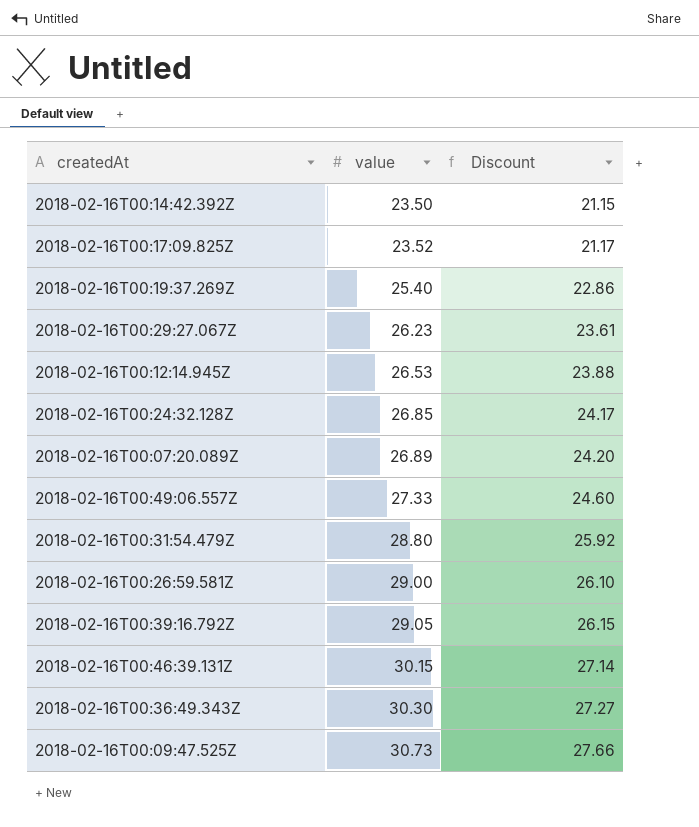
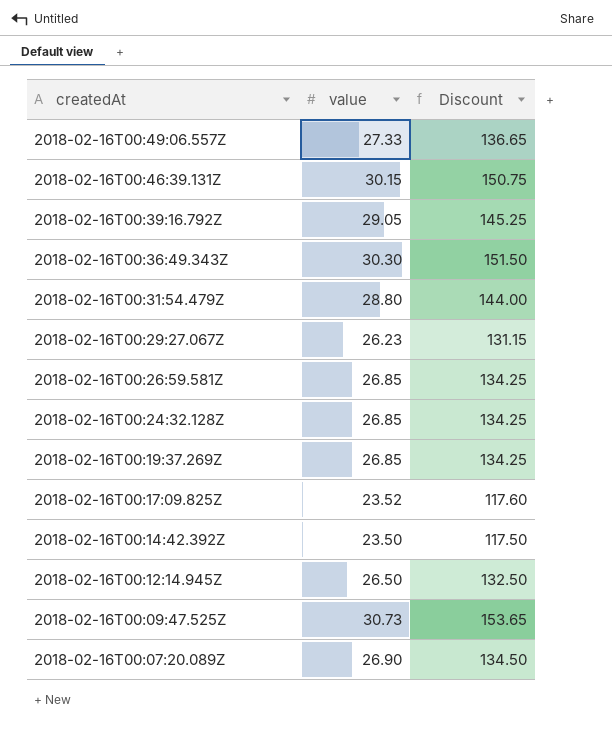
row order: value ascending -> createdAt descending
column Discount | formula: [value] * 0.9 -> [value] * 5
2018-02-16T00:26:59.581Z | value: 29.00 -> 26.85
2018-02-16T00:19:37.269Z | value: 25.40 -> 26.85
2018-02-16T00:12:14.945Z | value: 26.53 -> 26.50
2018-02-16T00:07:20.089Z | value: 26.89 -> 26.90

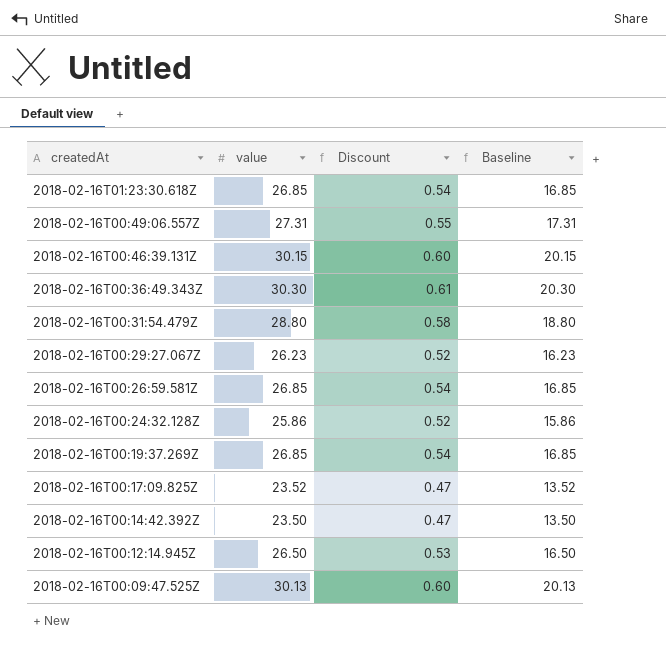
column Discount | formula: [value] * 5 -> [value] * 0.02
column Baseline | formula: none -> [value] - 10
row 2018-02-16T00:39:16.792Z: 29.05 | 145.25 -> none
row 2018-02-16T00:07:20.089Z: 26.90 | 134.50 -> none
row 2018-02-16T01:23:30.618Z: none -> 26.85 | 0.54 | 16.85
2018-02-16T00:49:06.557Z | value: 27.33 -> 27.31
2018-02-16T00:24:32.128Z | value: 26.85 -> 25.86
2018-02-16T00:09:47.525Z | value: 30.73 -> 30.13

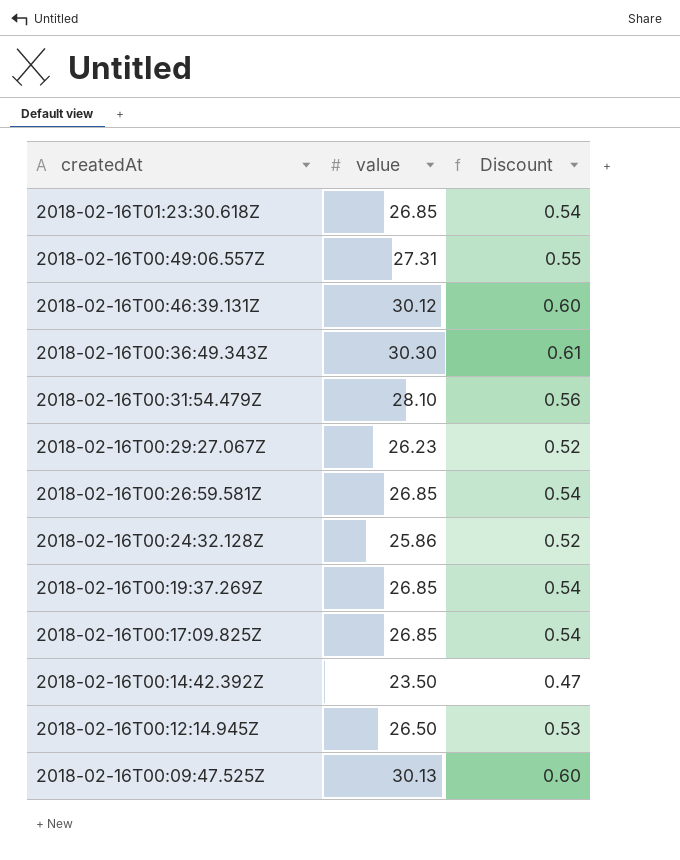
column Baseline | formula: [value] - 10 -> none
2018-02-16T00:46:39.131Z | value: 30.15 -> 30.12
2018-02-16T00:31:54.479Z | value: 28.80 -> 28.10
2018-02-16T00:31:54.479Z | Discount: 0.58 -> 0.56
2018-02-16T00:17:09.825Z | value: 23.52 -> 26.85
2018-02-16T00:17:09.825Z | Discount: 0.47 -> 0.54

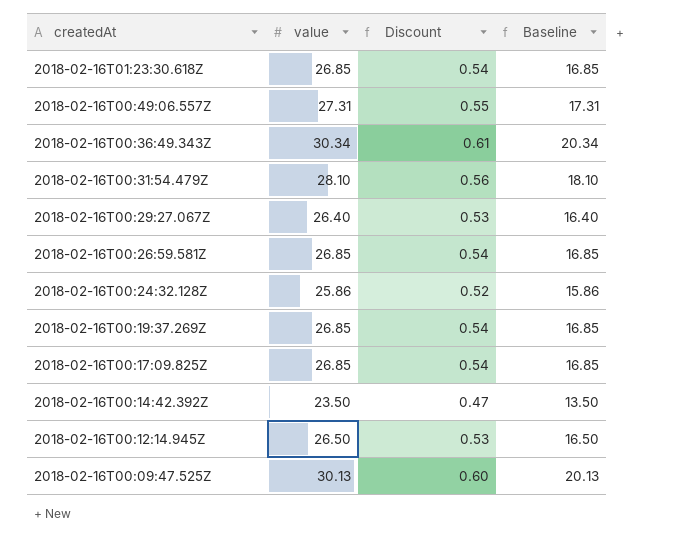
column Baseline | formula: none -> [value] - 10
row 2018-02-16T00:46:39.131Z: 30.12 | 0.60 -> none
2018-02-16T00:36:49.343Z | value: 30.30 -> 30.34
2018-02-16T00:29:27.067Z | value: 26.23 -> 26.40
2018-02-16T00:29:27.067Z | Discount: 0.52 -> 0.53

